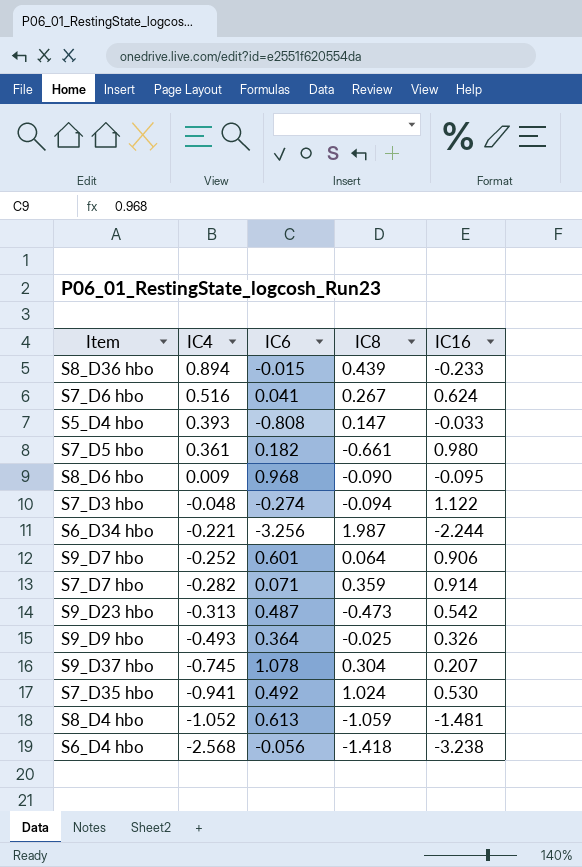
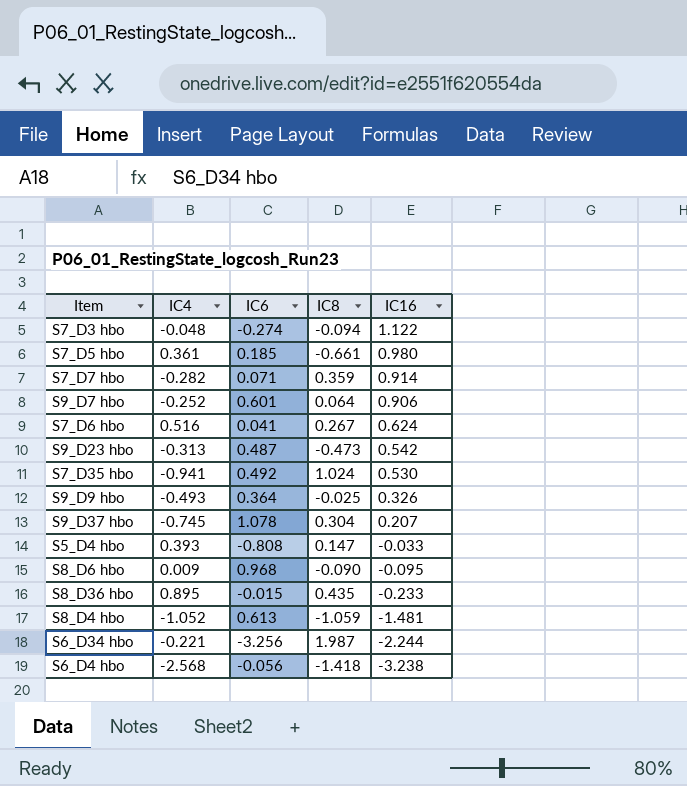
row order: IC4 descending -> IC16 descending
S7_D5 hbo | IC6: 0.182 -> 0.185
S8_D36 hbo | IC4: 0.894 -> 0.895
S8_D36 hbo | IC8: 0.439 -> 0.435

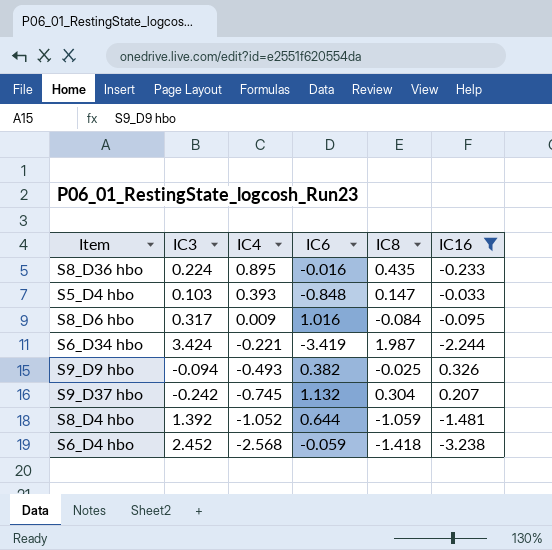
filter: none -> IC16 <= 0.326
row order: IC16 descending -> IC4 descending
column IC3 | position: none -> 2
S8_D36 hbo | IC6: -0.015 -> -0.016
S5_D4 hbo | IC6: -0.808 -> -0.848
S8_D6 hbo | IC6: 0.968 -> 1.016
S8_D6 hbo | IC8: -0.090 -> -0.084
S6_D34 hbo | IC6: -3.256 -> -3.419
S9_D9 hbo | IC6: 0.364 -> 0.382
S9_D37 hbo | IC6: 1.078 -> 1.132
S8_D4 hbo | IC6: 0.613 -> 0.644
S6_D4 hbo | IC6: -0.056 -> -0.059

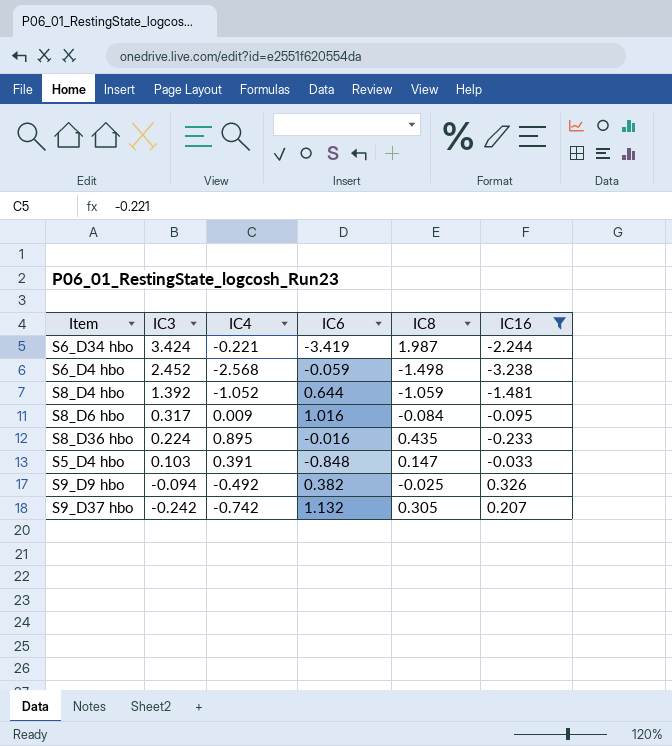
row order: IC4 descending -> IC3 descending
S6_D4 hbo | IC8: -1.418 -> -1.498
S5_D4 hbo | IC4: 0.393 -> 0.391
S9_D9 hbo | IC4: -0.493 -> -0.492
S9_D37 hbo | IC4: -0.745 -> -0.742
S9_D37 hbo | IC8: 0.304 -> 0.305

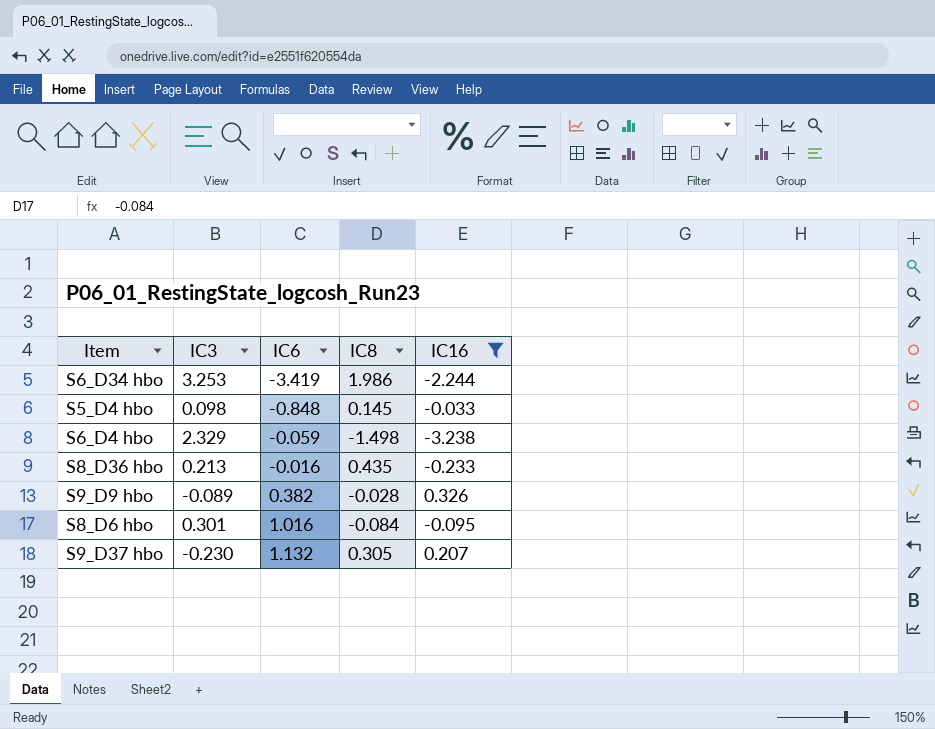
row order: IC3 descending -> IC6 ascending
column IC4 | position: 3 -> none
row S8_D4 hbo: 1.392 | -1.052 | 0.644 | -1.059 | -1.481 -> none
S6_D34 hbo | IC3: 3.424 -> 3.253
S6_D34 hbo | IC8: 1.987 -> 1.986
S5_D4 hbo | IC3: 0.103 -> 0.098
S5_D4 hbo | IC8: 0.147 -> 0.145
S6_D4 hbo | IC3: 2.452 -> 2.329
S8_D36 hbo | IC3: 0.224 -> 0.213
S9_D9 hbo | IC3: -0.094 -> -0.089
S9_D9 hbo | IC8: -0.025 -> -0.028
S8_D6 hbo | IC3: 0.317 -> 0.301
S9_D37 hbo | IC3: -0.242 -> -0.230

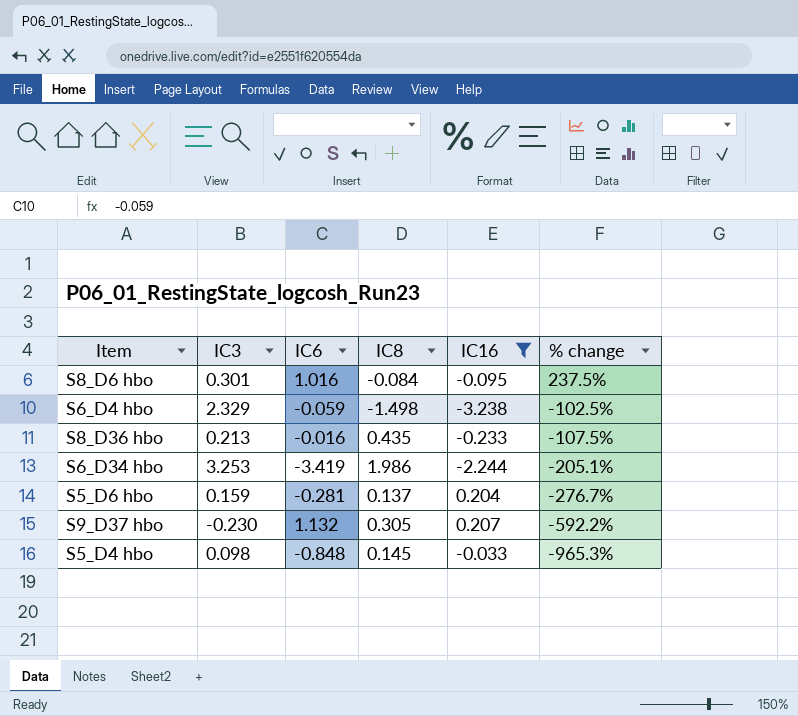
row order: IC6 ascending -> % change descending
column % change | formula: none -> ([IC6] - [IC3]) / [IC3]
row S9_D9 hbo: -0.089 | 0.382 | -0.028 | 0.326 -> none
row S5_D6 hbo: none -> 0.159 | -0.281 | 0.137 | 0.204 | -276.7%

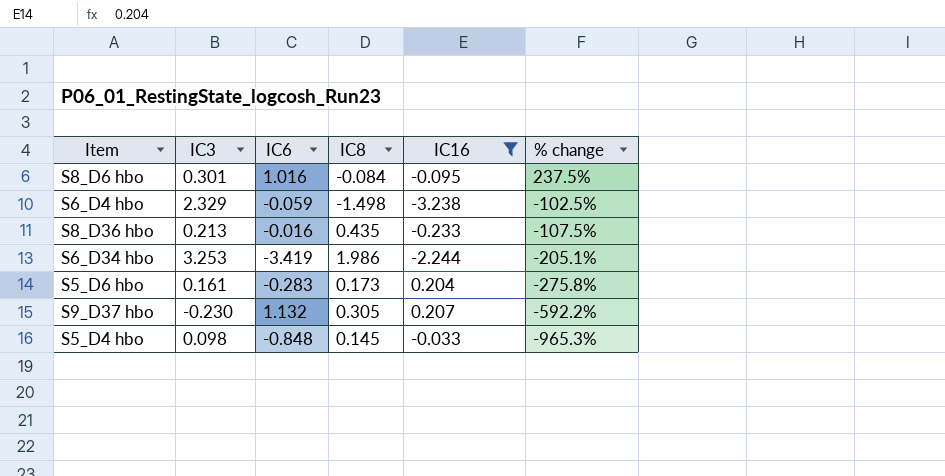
S5_D6 hbo | IC3: 0.159 -> 0.161
S5_D6 hbo | IC6: -0.281 -> -0.283
S5_D6 hbo | IC8: 0.137 -> 0.173
S5_D6 hbo | % change: -276.7% -> -275.8%

